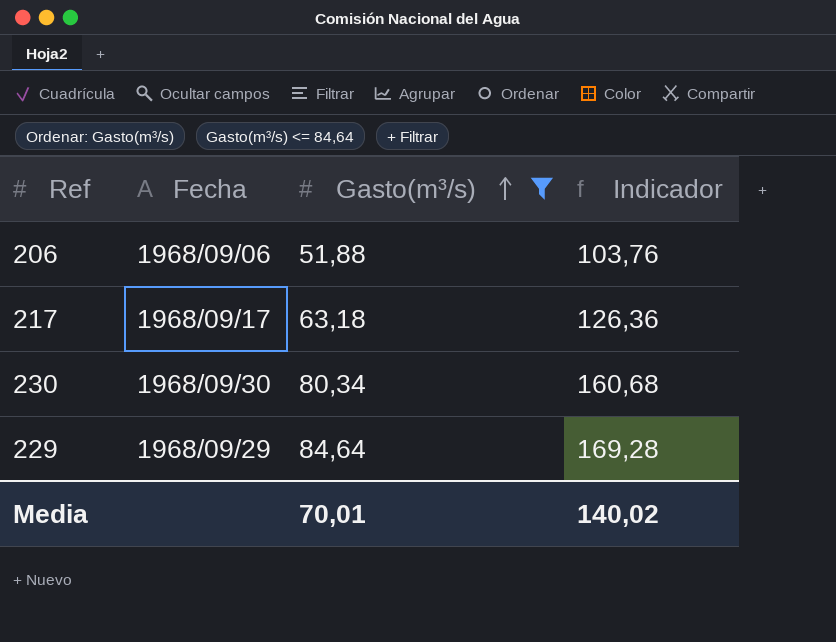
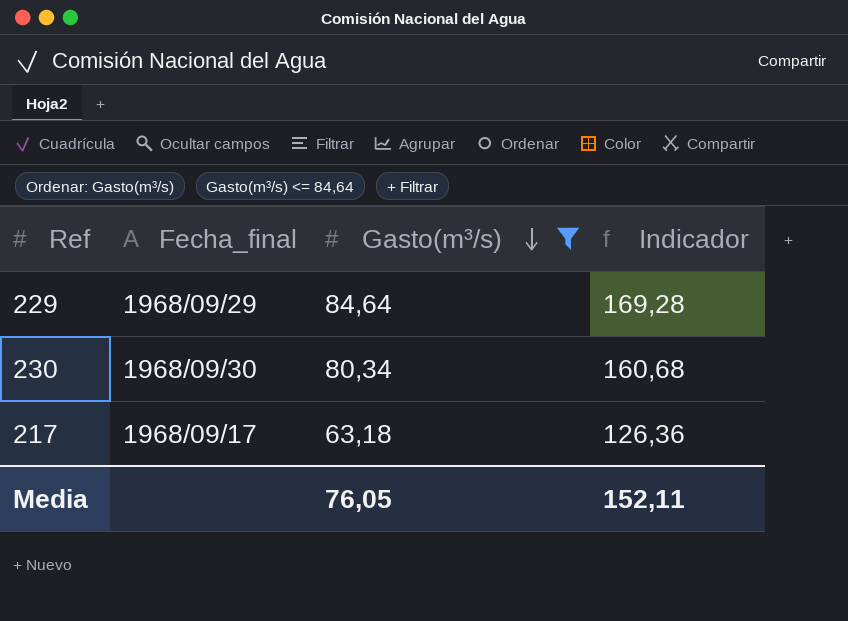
row order: Gasto(m³/s) ascending -> Gasto(m³/s) descending
column name: Fecha -> Fecha_final
row 206: 1968/09/06 | 51,88 | 103,76 -> none
Media | Gasto(m³/s): 70,01 -> 76,05
Media | Indicador: 140,02 -> 152,11

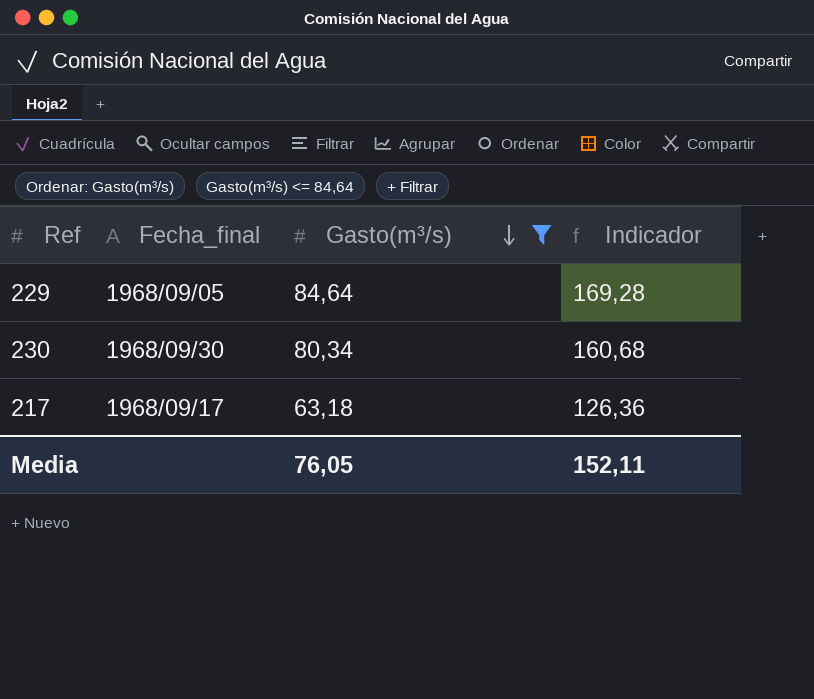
229 | Fecha_final: 1968/09/29 -> 1968/09/05

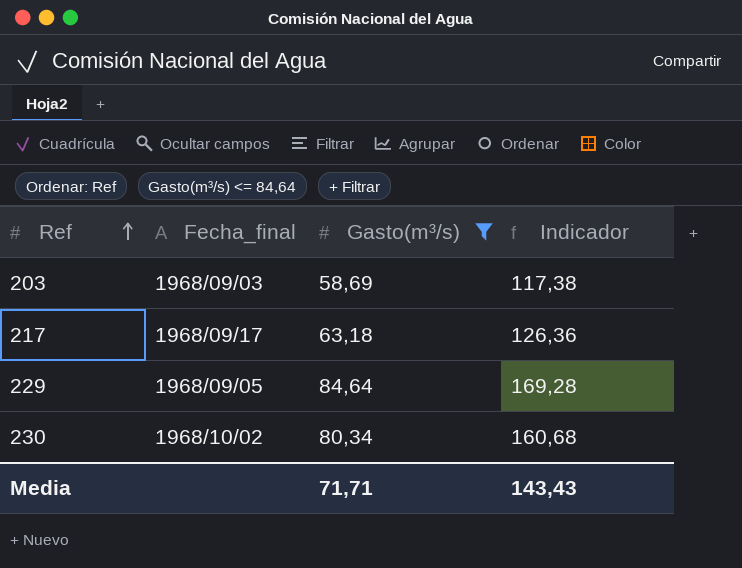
row order: Gasto(m³/s) descending -> Ref ascending
row 203: none -> 1968/09/03 | 58,69 | 117,38
230 | Fecha_final: 1968/09/30 -> 1968/10/02
Media | Gasto(m³/s): 76,05 -> 71,71
Media | Indicador: 152,11 -> 143,43

